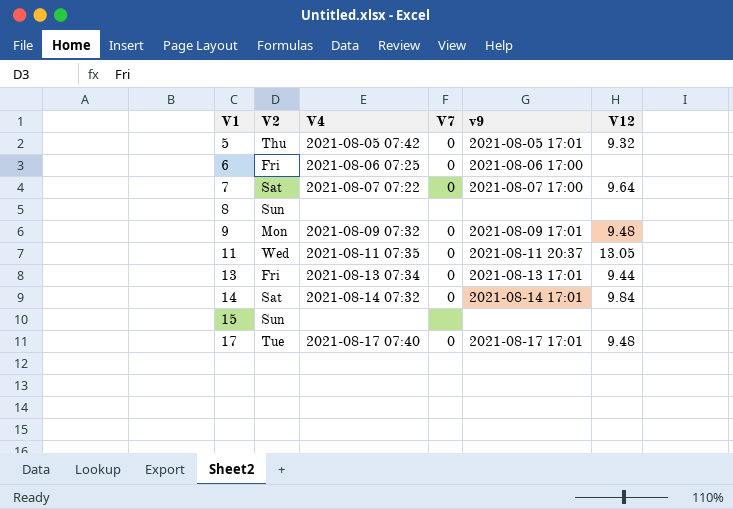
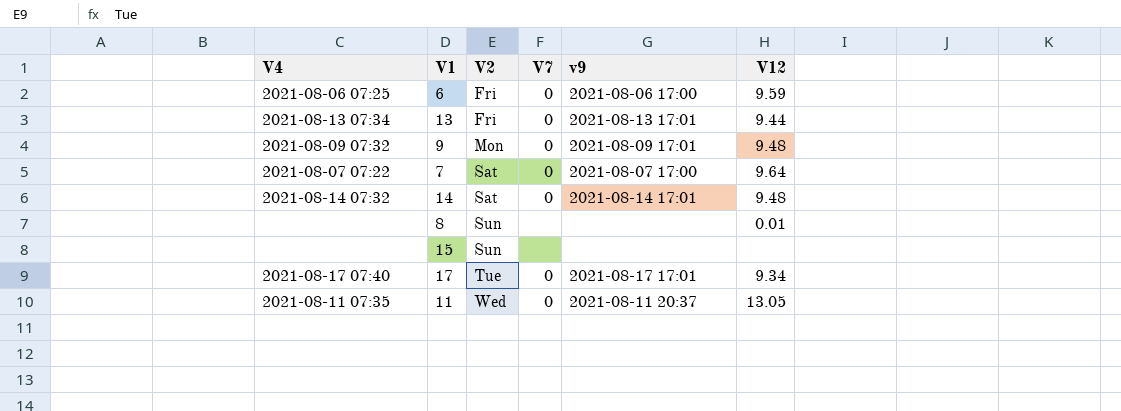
row order: V1 ascending -> V2 ascending
column V4 | position: 3 -> 1
row 5: Thu | 2021-08-05 07:42 | 0 | 2021-08-05 17:01 | 9.32 -> none
6 | V12: none -> 9.59
14 | V12: 9.84 -> 9.48
8 | V12: none -> 0.01
17 | V12: 9.48 -> 9.34

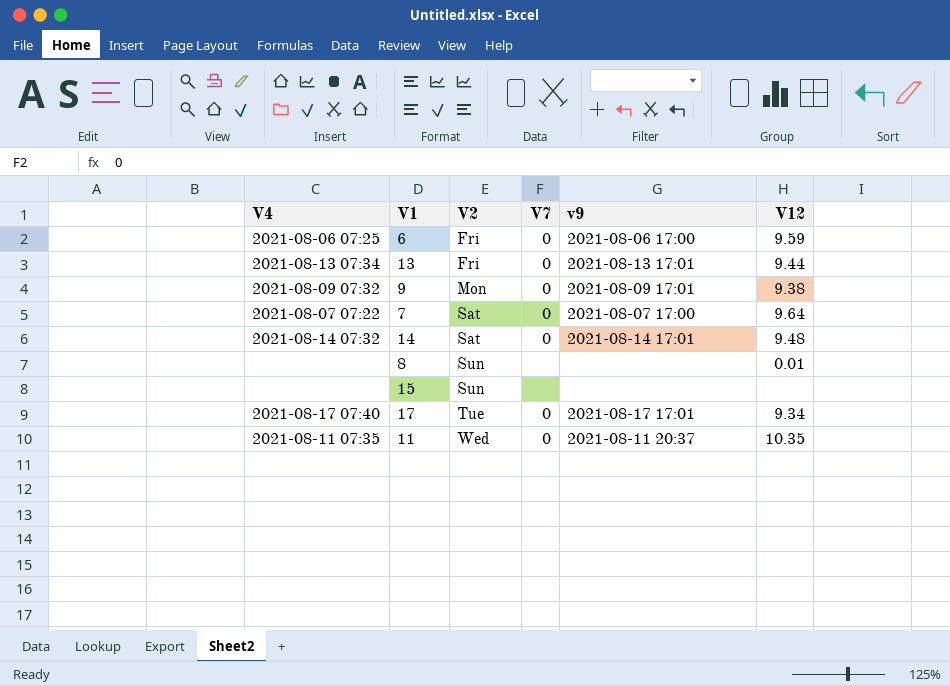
9 | V12: 9.48 -> 9.38
11 | V12: 13.05 -> 10.35

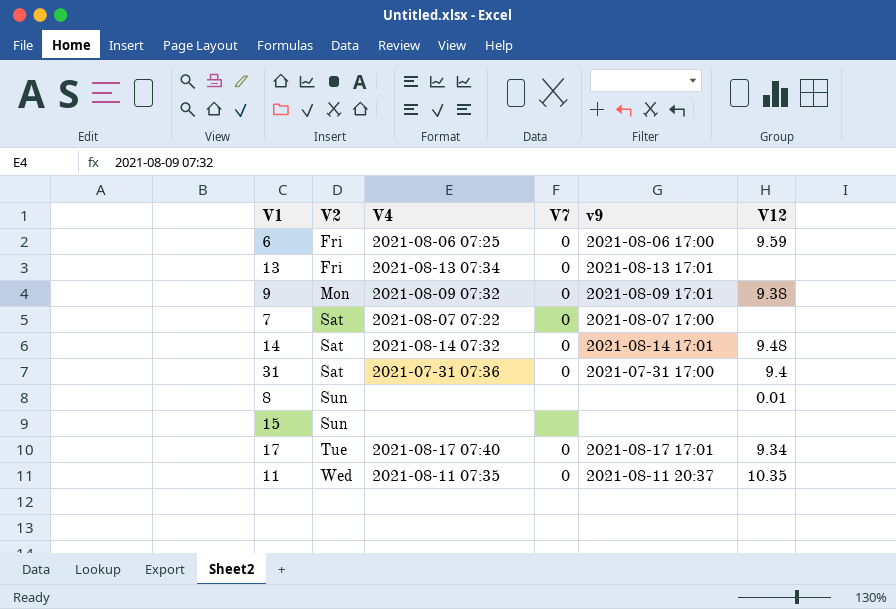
column V4 | position: 1 -> 3
13 | V12: 9.44 -> none
7 | V12: 9.64 -> none
row 31: none -> Sat | 2021-07-31 07:36 | 0 | 2021-07-31 17:00 | 9.4

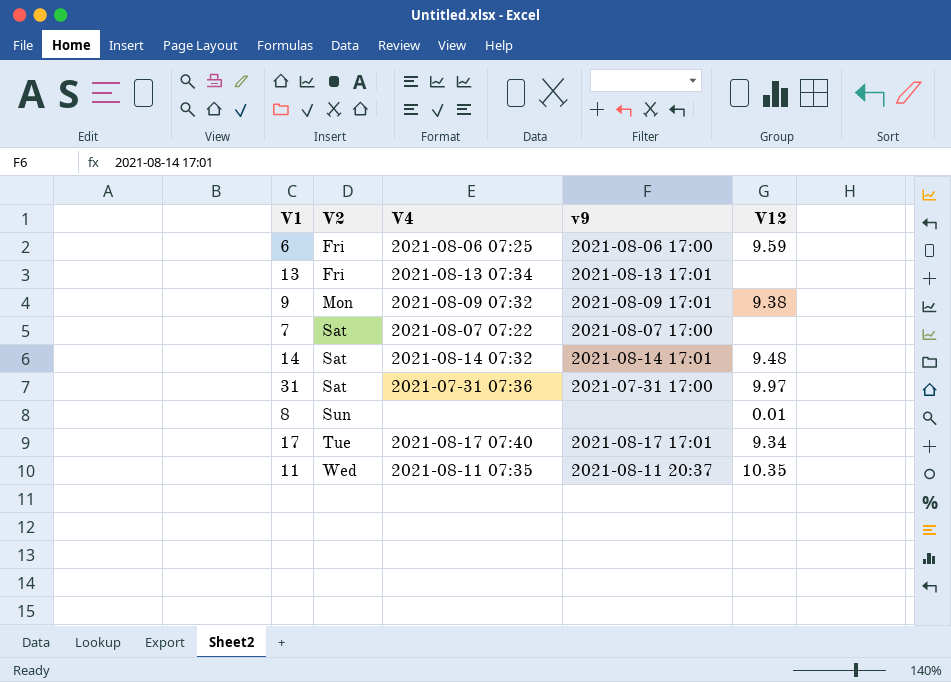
column V7 | position: 4 -> none
row 15: Sun | none | none | none | none -> none
31 | V12: 9.4 -> 9.97

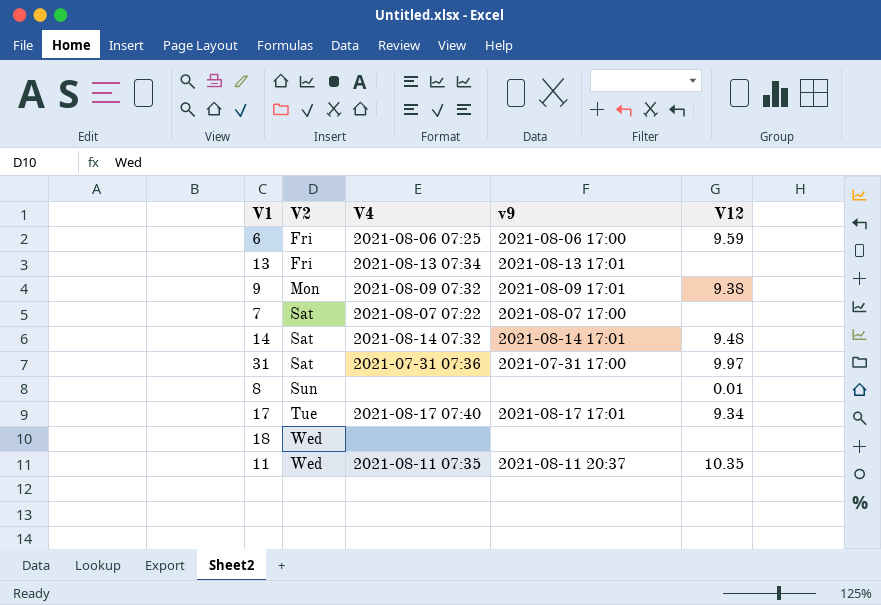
row 18: none -> Wed | none | none | none

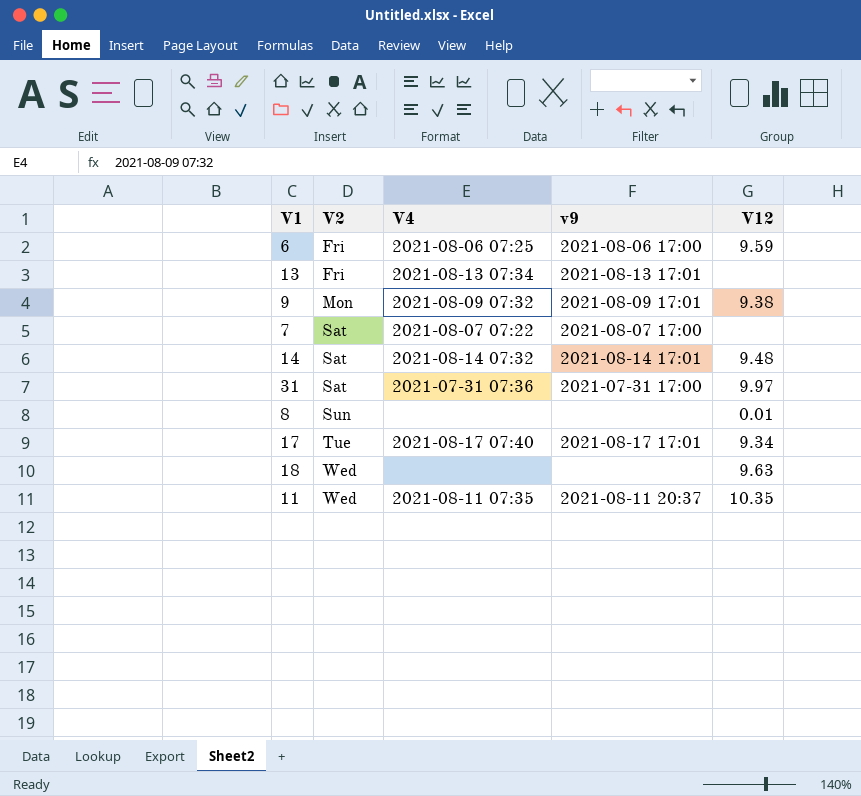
18 | V12: none -> 9.63

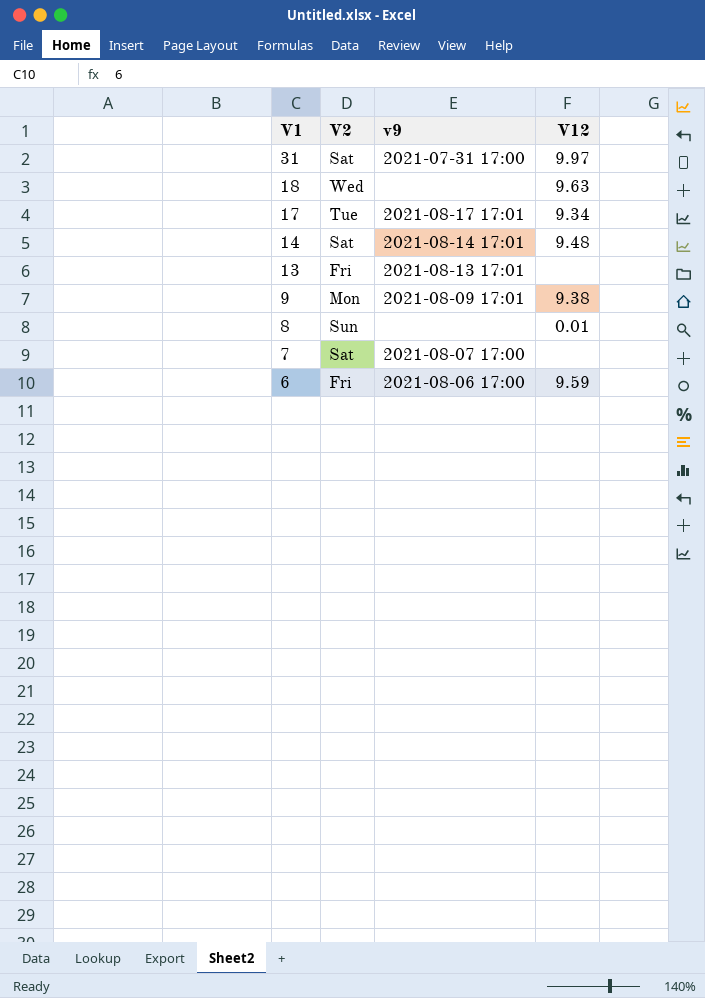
row order: V2 ascending -> V1 descending
column V4 | position: 3 -> none
row 11: Wed | 2021-08-11 07:35 | 2021-08-11 20:37 | 10.35 -> none

